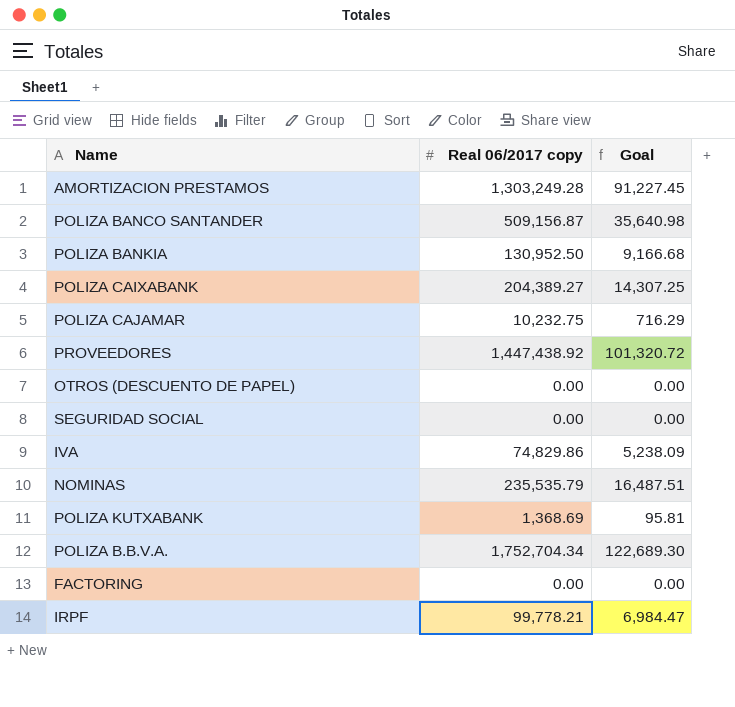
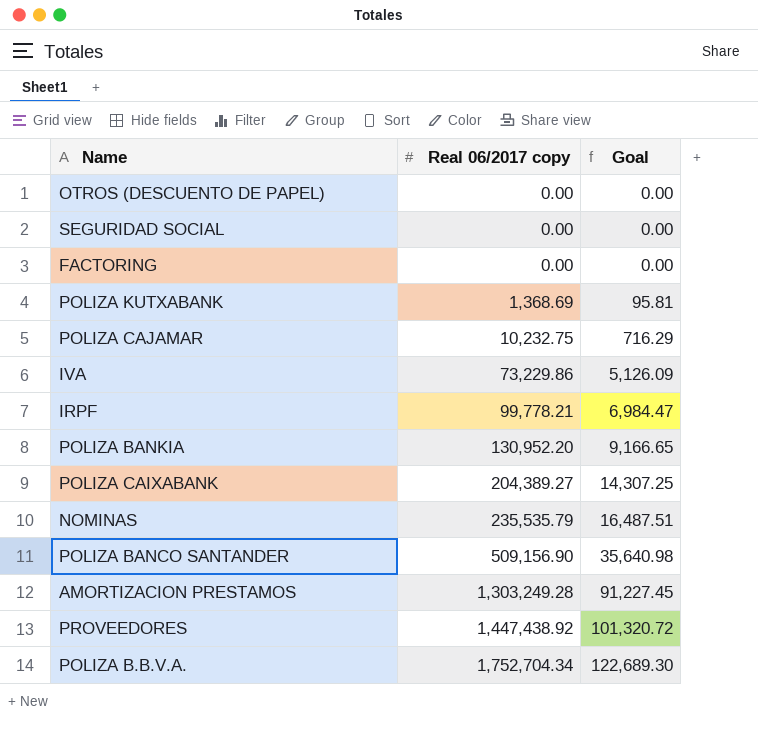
row order: none -> Real 06/2017 copy ascending
IVA | Real 06/2017 copy: 74,829.86 -> 73,229.86
IVA | Goal: 5,238.09 -> 5,126.09
POLIZA BANKIA | Real 06/2017 copy: 130,952.50 -> 130,952.20
POLIZA BANKIA | Goal: 9,166.68 -> 9,166.65
POLIZA BANCO SANTANDER | Real 06/2017 copy: 509,156.87 -> 509,156.90

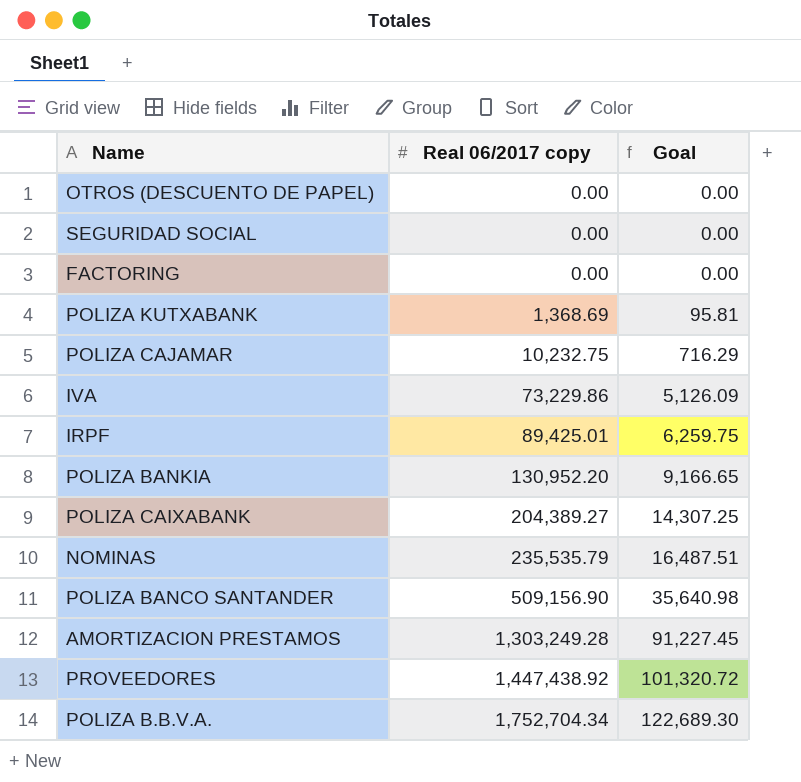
IRPF | Real 06/2017 copy: 99,778.21 -> 89,425.01
IRPF | Goal: 6,984.47 -> 6,259.75

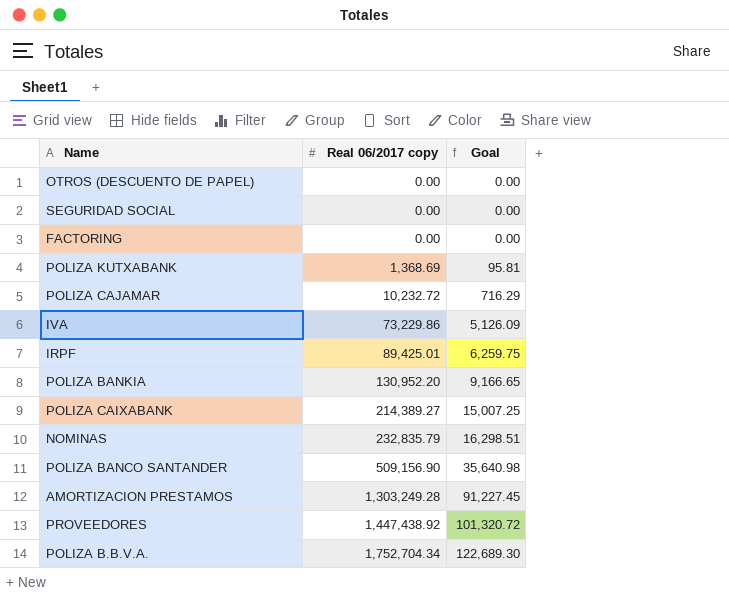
POLIZA CAJAMAR | Real 06/2017 copy: 10,232.75 -> 10,232.72
POLIZA CAIXABANK | Real 06/2017 copy: 204,389.27 -> 214,389.27
POLIZA CAIXABANK | Goal: 14,307.25 -> 15,007.25
NOMINAS | Real 06/2017 copy: 235,535.79 -> 232,835.79
NOMINAS | Goal: 16,487.51 -> 16,298.51

